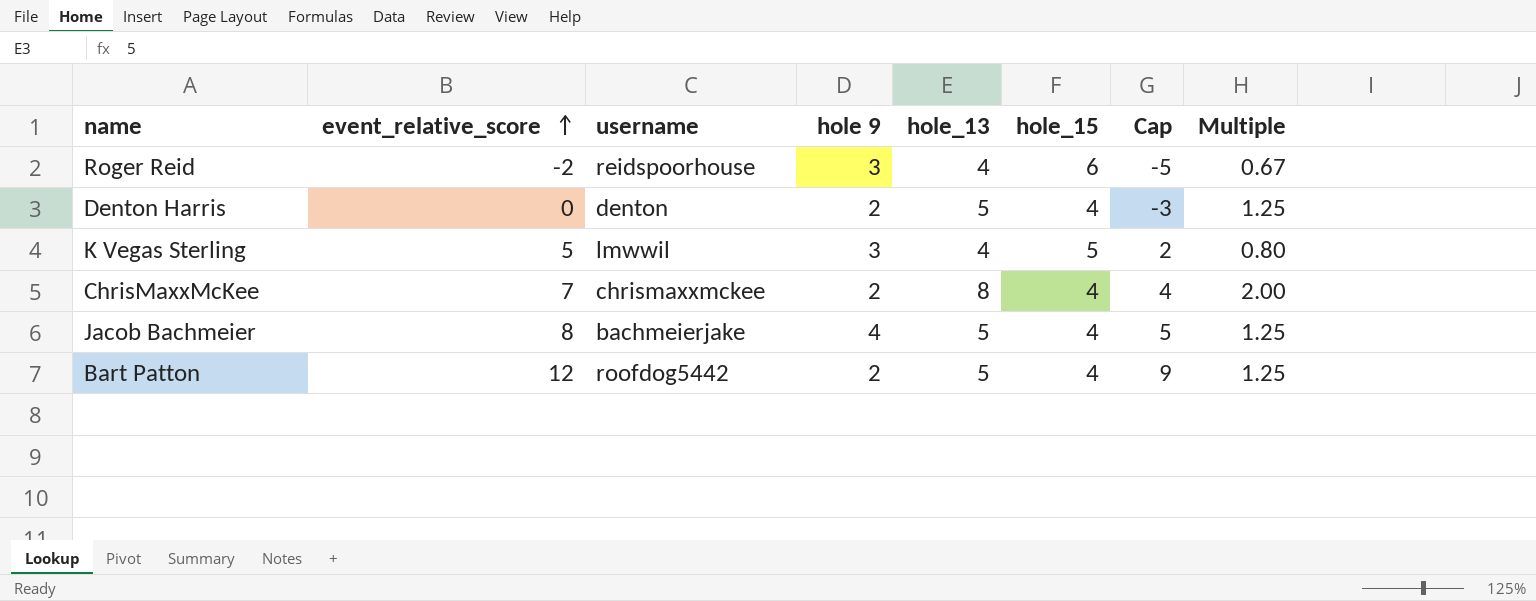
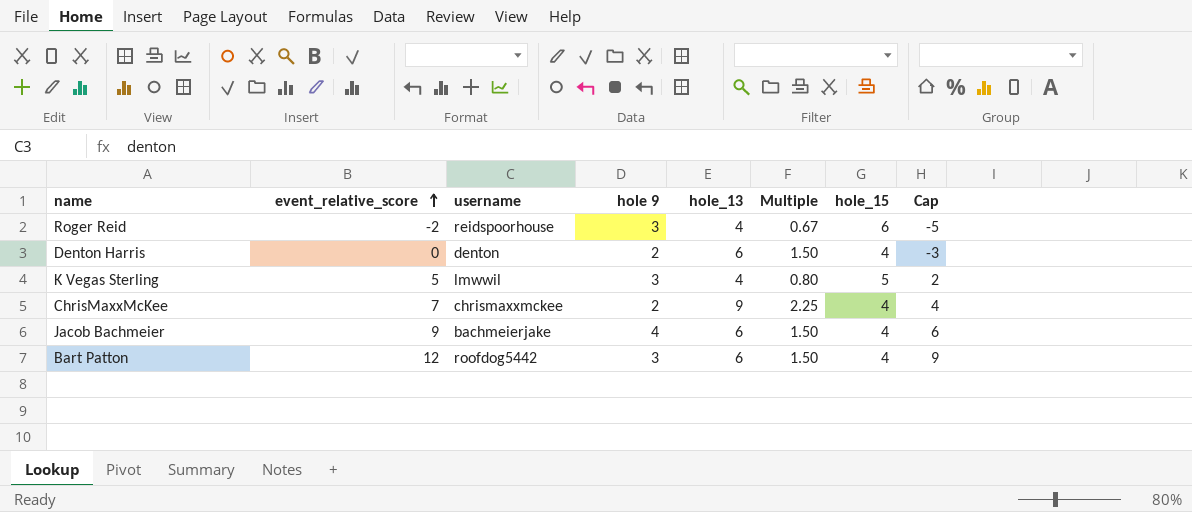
column Multiple | position: 8 -> 6
Denton Harris | hole_13: 5 -> 6
Denton Harris | Multiple: 1.25 -> 1.50
ChrisMaxxMcKee | hole_13: 8 -> 9
ChrisMaxxMcKee | Multiple: 2.00 -> 2.25
Jacob Bachmeier | event_relative_score: 8 -> 9
Jacob Bachmeier | hole_13: 5 -> 6
Jacob Bachmeier | Multiple: 1.25 -> 1.50
Jacob Bachmeier | Cap: 5 -> 6
Bart Patton | hole 9: 2 -> 3
Bart Patton | hole_13: 5 -> 6
Bart Patton | Multiple: 1.25 -> 1.50

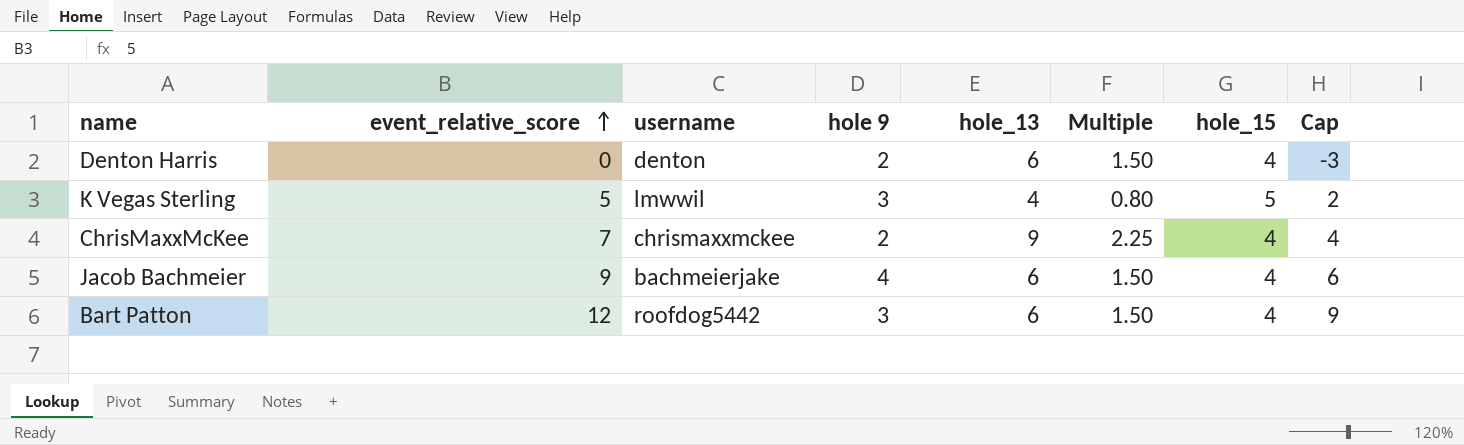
row Roger Reid: -2 | reidspoorhouse | 3 | 4 | 0.67 | 6 | -5 -> none

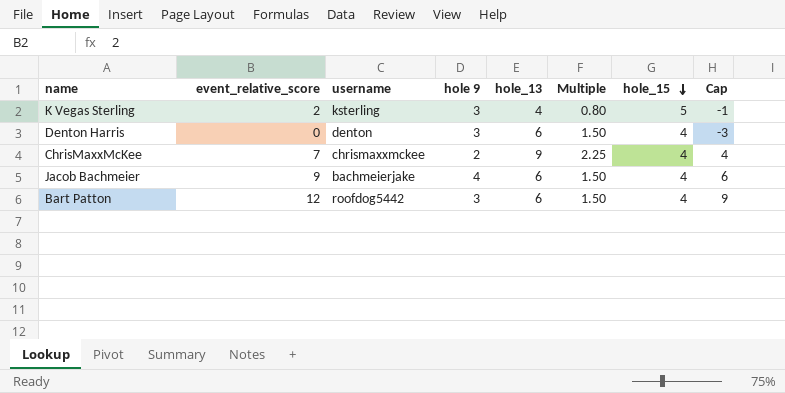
row order: event_relative_score ascending -> hole_15 descending
K Vegas Sterling | event_relative_score: 5 -> 2
K Vegas Sterling | username: lmwwil -> ksterling
K Vegas Sterling | Cap: 2 -> -1
Denton Harris | hole 9: 2 -> 3

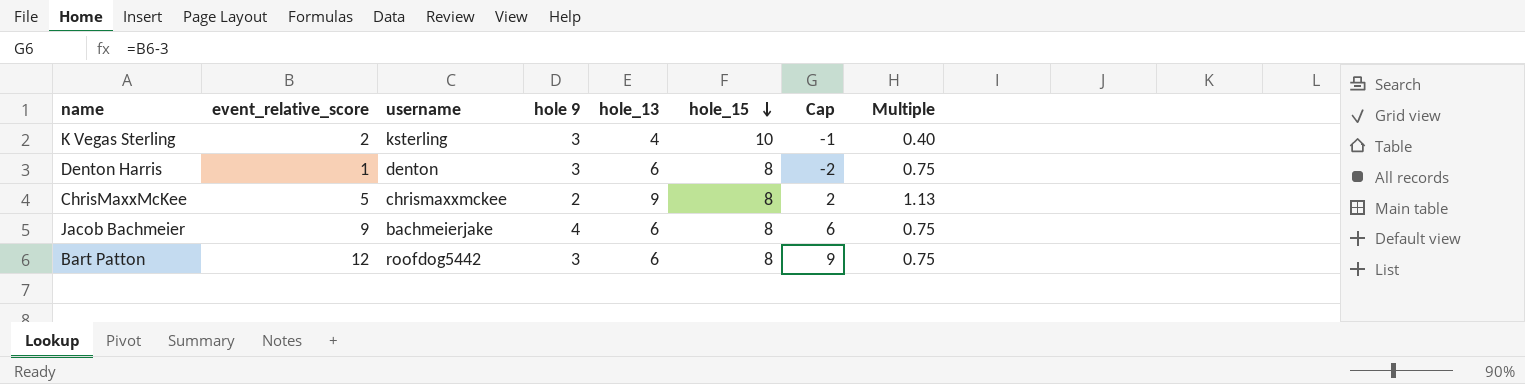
column Multiple | position: 6 -> 8
K Vegas Sterling | hole_15: 5 -> 10
K Vegas Sterling | Multiple: 0.80 -> 0.40
Denton Harris | event_relative_score: 0 -> 1
Denton Harris | hole_15: 4 -> 8
Denton Harris | Cap: -3 -> -2
Denton Harris | Multiple: 1.50 -> 0.75
ChrisMaxxMcKee | event_relative_score: 7 -> 5
ChrisMaxxMcKee | hole_15: 4 -> 8
ChrisMaxxMcKee | Cap: 4 -> 2
ChrisMaxxMcKee | Multiple: 2.25 -> 1.13
Jacob Bachmeier | hole_15: 4 -> 8
Jacob Bachmeier | Multiple: 1.50 -> 0.75
Bart Patton | hole_15: 4 -> 8
Bart Patton | Multiple: 1.50 -> 0.75

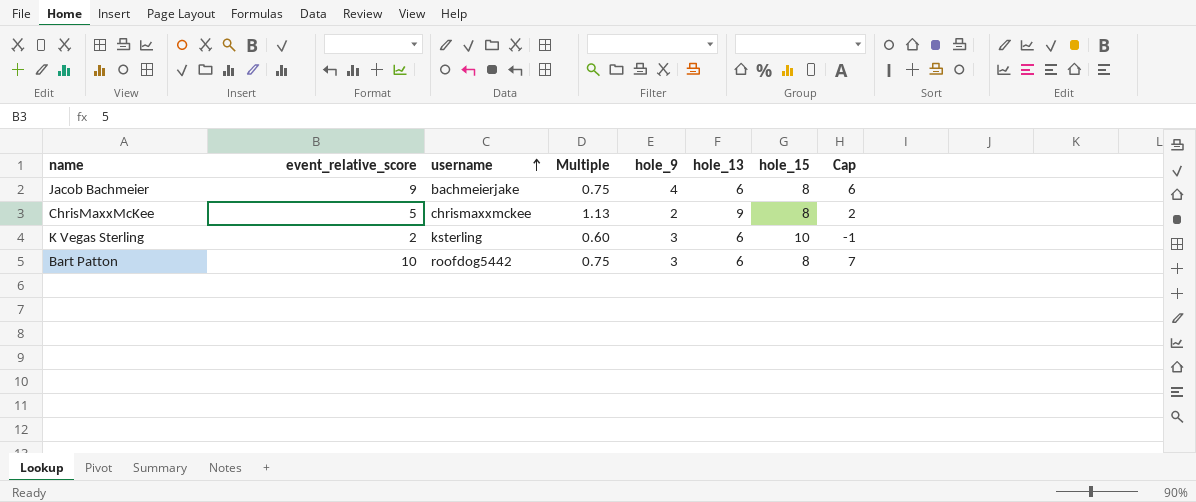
row order: hole_15 descending -> username ascending
column Multiple | position: 8 -> 4
column name: hole 9 -> hole_9
row Denton Harris: 1 | denton | 3 | 6 | 8 | -2 | 0.75 -> none
K Vegas Sterling | Multiple: 0.40 -> 0.60
K Vegas Sterling | hole_13: 4 -> 6
Bart Patton | event_relative_score: 12 -> 10
Bart Patton | Cap: 9 -> 7

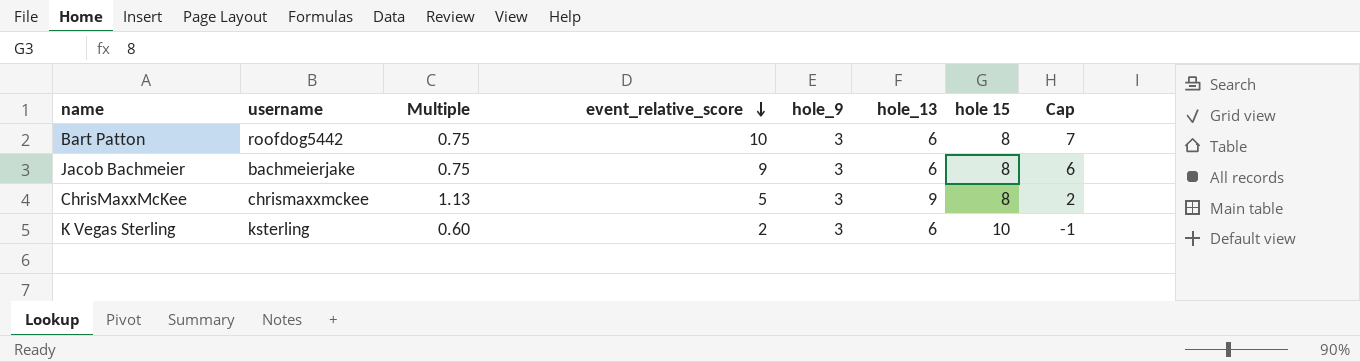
row order: username ascending -> event_relative_score descending
column event_relative_score | position: 2 -> 4
column name: hole_15 -> hole 15
Jacob Bachmeier | hole_9: 4 -> 3
ChrisMaxxMcKee | hole_9: 2 -> 3

